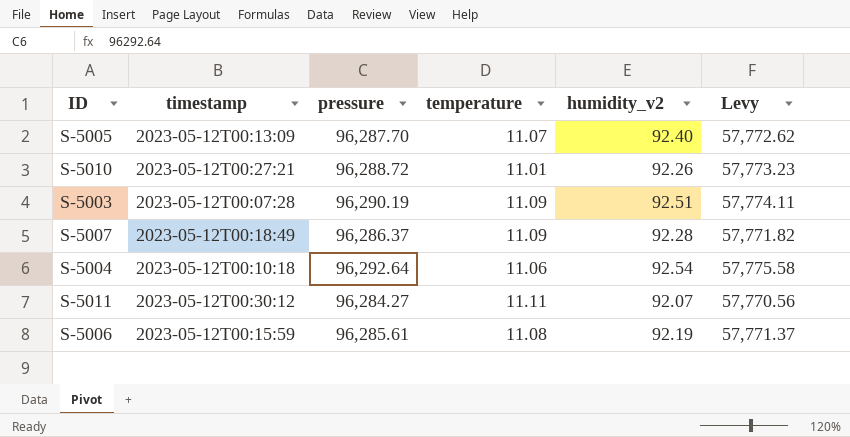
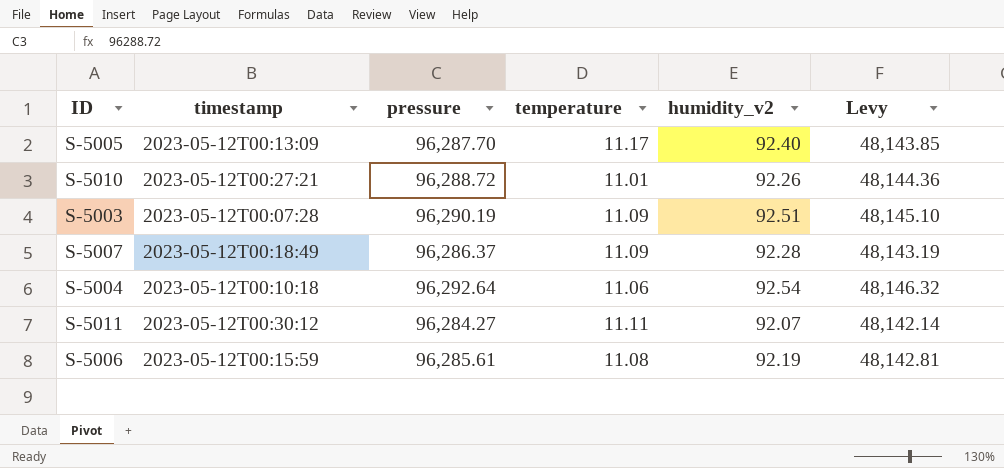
column Levy | formula: [pressure] * 0.6 -> [pressure] * 0.5
S-5005 | temperature: 11.07 -> 11.17

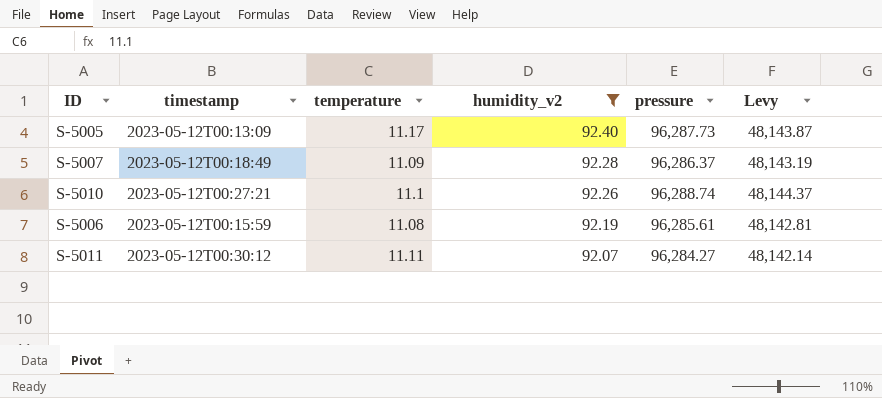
filter: none -> humidity_v2 <= 92.40
row order: none -> humidity_v2 descending
column pressure | position: 3 -> 5
S-5005 | pressure: 96,287.70 -> 96,287.73
S-5005 | Levy: 48,143.85 -> 48,143.87
S-5010 | temperature: 11.01 -> 11.1
S-5010 | pressure: 96,288.72 -> 96,288.74
S-5010 | Levy: 48,144.36 -> 48,144.37

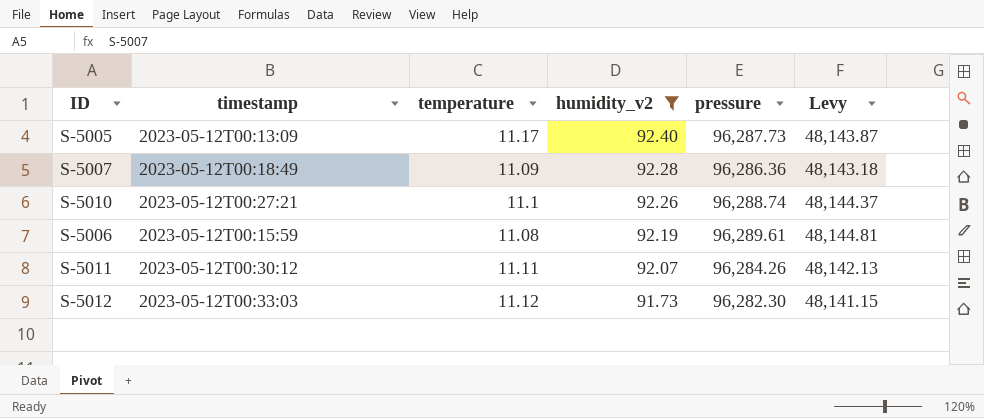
S-5007 | pressure: 96,286.37 -> 96,286.36
S-5007 | Levy: 48,143.19 -> 48,143.18
S-5006 | pressure: 96,285.61 -> 96,289.61
S-5006 | Levy: 48,142.81 -> 48,144.81
S-5011 | pressure: 96,284.27 -> 96,284.26
S-5011 | Levy: 48,142.14 -> 48,142.13
row S-5012: none -> 2023-05-12T00:33:03 | 11.12 | 91.73 | 96,282.30 | 48,141.15

